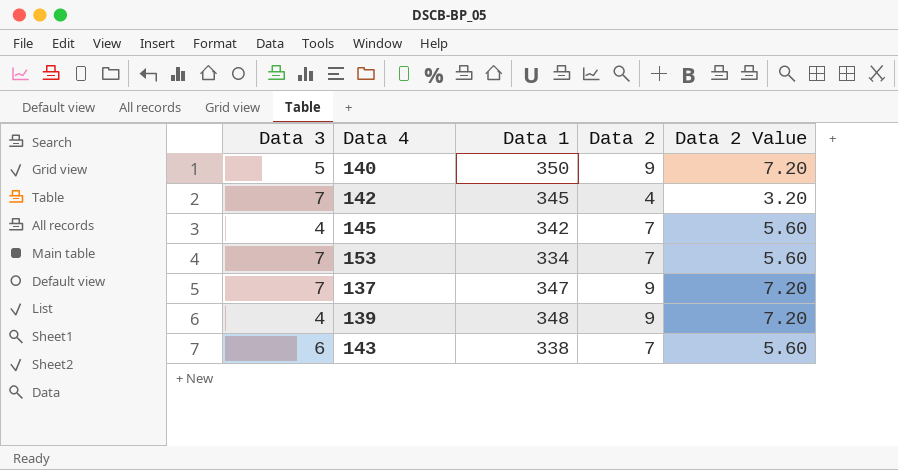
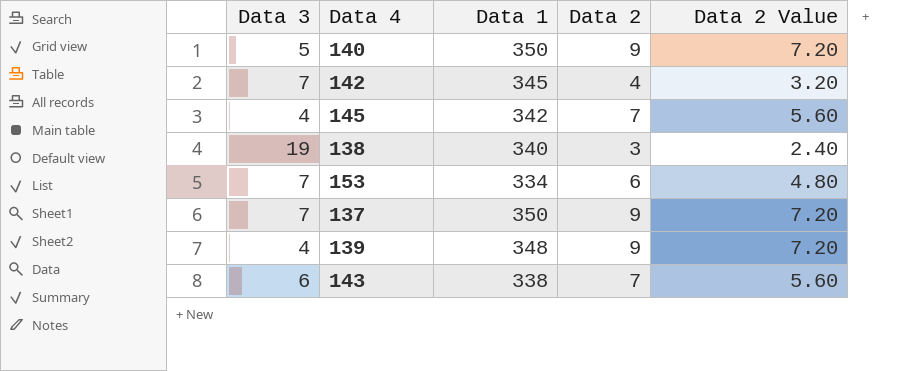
row 138: none -> 19 | 340 | 3 | 2.40
153 | Data 2: 7 -> 6
153 | Data 2 Value: 5.60 -> 4.80
137 | Data 1: 347 -> 350

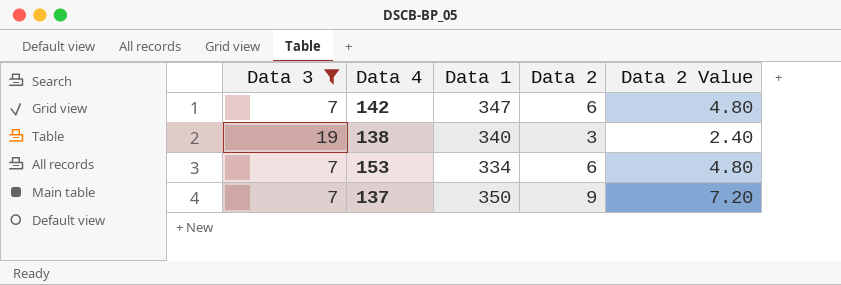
filter: none -> Data 3 >= 7
142 | Data 1: 345 -> 347
142 | Data 2: 4 -> 6
142 | Data 2 Value: 3.20 -> 4.80

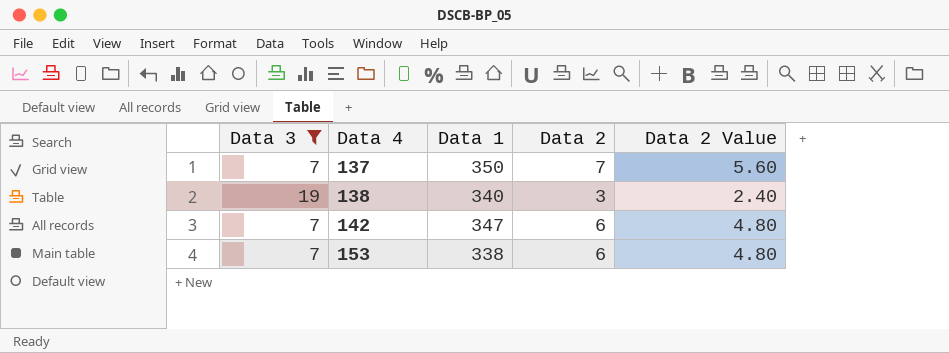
row order: none -> Data 4 ascending
137 | Data 2: 9 -> 7
137 | Data 2 Value: 7.20 -> 5.60
153 | Data 1: 334 -> 338

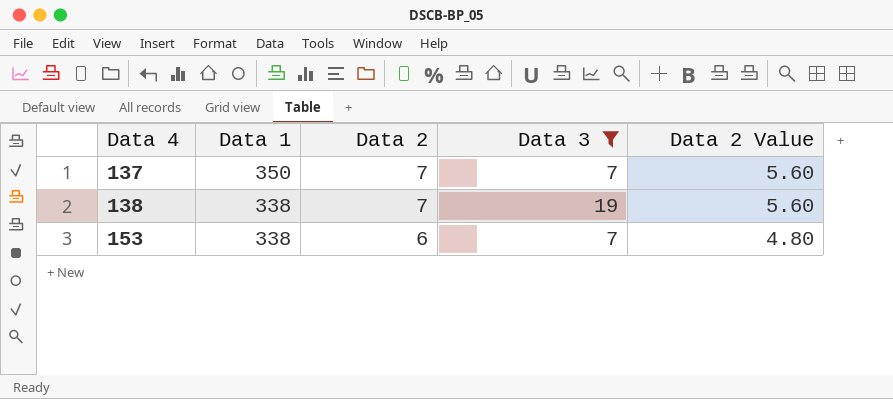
column Data 3 | position: 1 -> 4
row 142: 7 | 347 | 6 | 4.80 -> none
138 | Data 1: 340 -> 338
138 | Data 2: 3 -> 7
138 | Data 2 Value: 2.40 -> 5.60

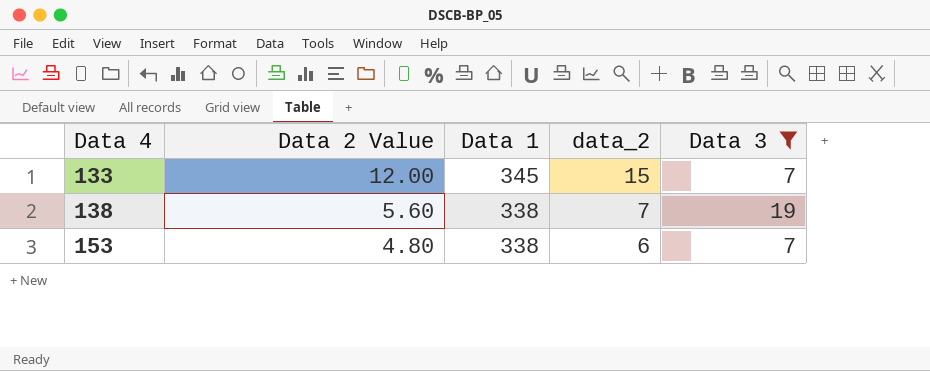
column Data 2 Value | position: 5 -> 2
column name: Data 2 -> data_2
row 137: 350 | 7 | 7 | 5.60 -> none
row 133: none -> 12.00 | 345 | 15 | 7

